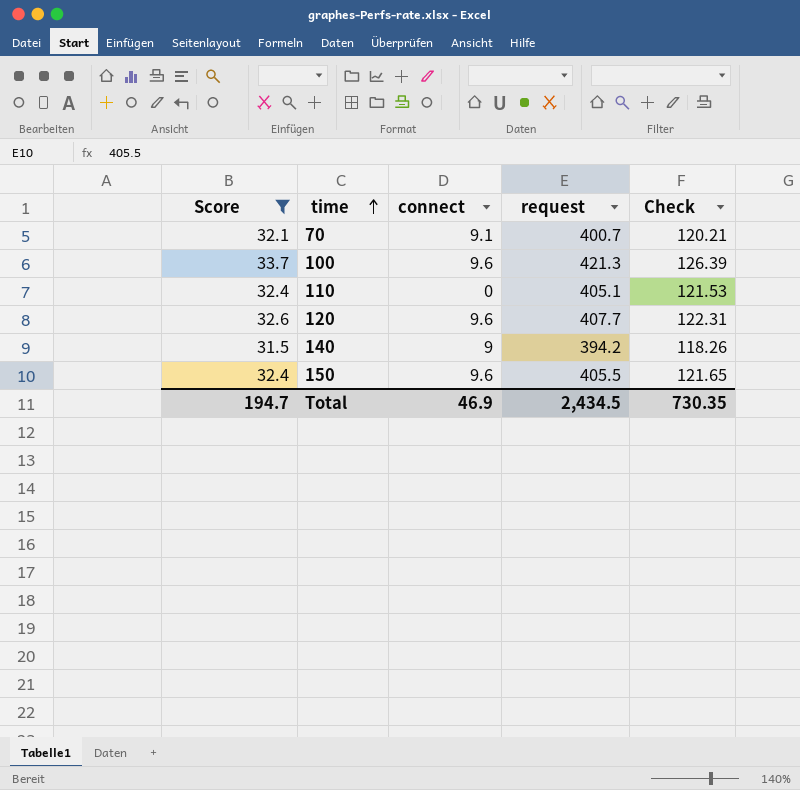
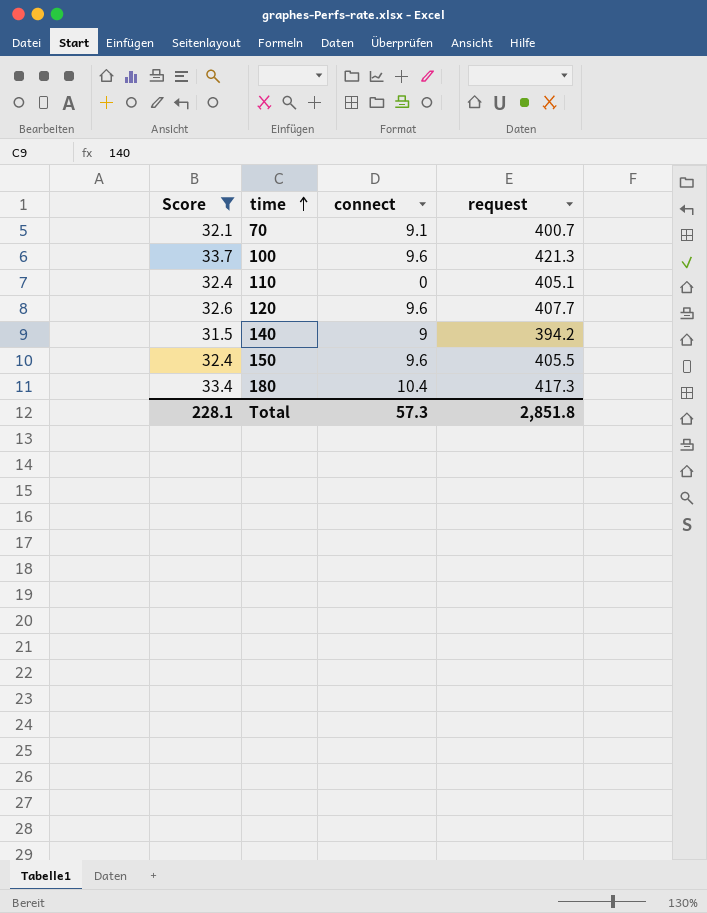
column Check | formula: [request] * 0.3 -> none
row 180: none -> 33.4 | 10.4 | 417.3
Total | Score: 194.7 -> 228.1
Total | connect: 46.9 -> 57.3
Total | request: 2,434.5 -> 2,851.8

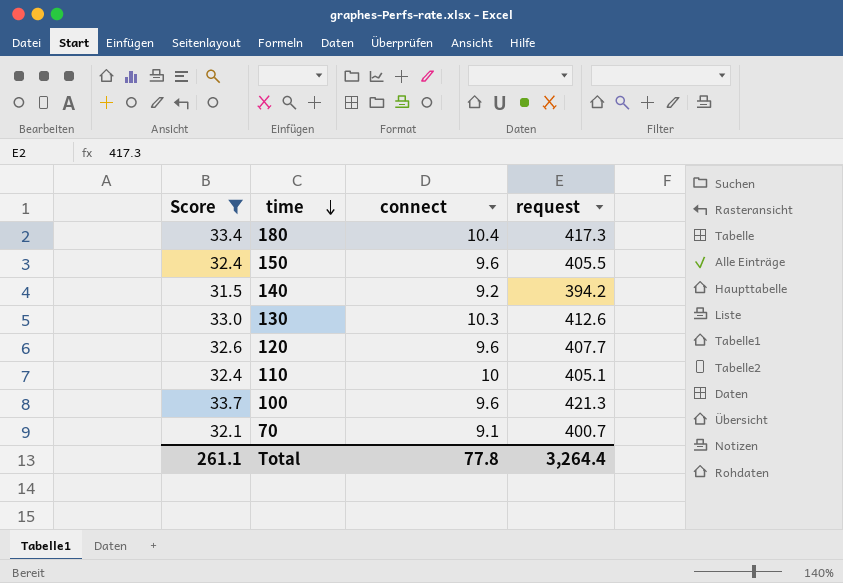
row order: time ascending -> time descending
140 | connect: 9 -> 9.2
row 130: none -> 33.0 | 10.3 | 412.6
110 | connect: 0 -> 10
Total | Score: 228.1 -> 261.1
Total | connect: 57.3 -> 77.8
Total | request: 2,851.8 -> 3,264.4

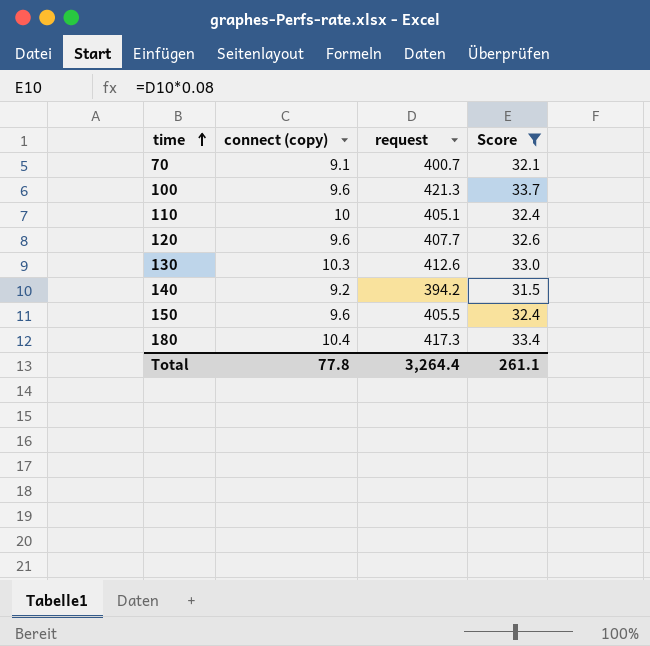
row order: time descending -> time ascending
column name: connect -> connect (copy)
column Score | position: 1 -> 4

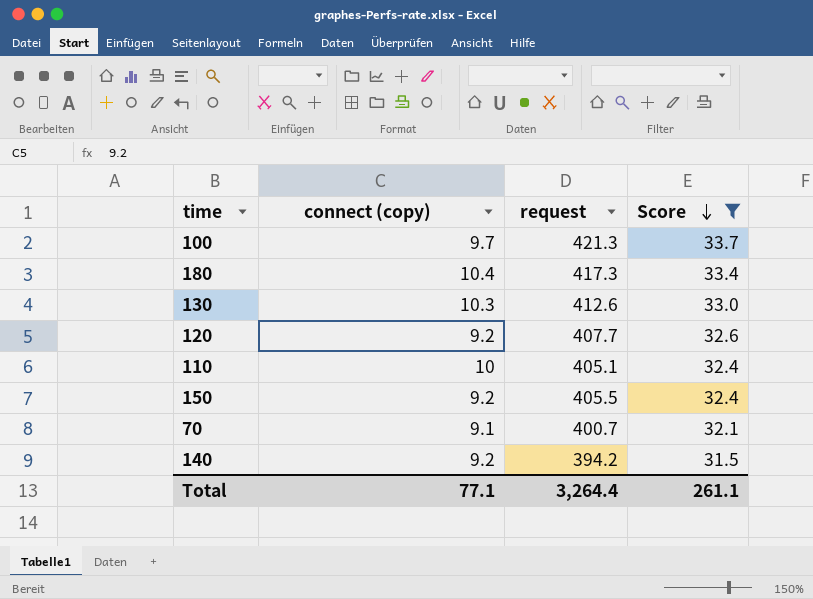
row order: time ascending -> Score descending
100 | connect (copy): 9.6 -> 9.7
120 | connect (copy): 9.6 -> 9.2
150 | connect (copy): 9.6 -> 9.2
Total | connect (copy): 77.8 -> 77.1

